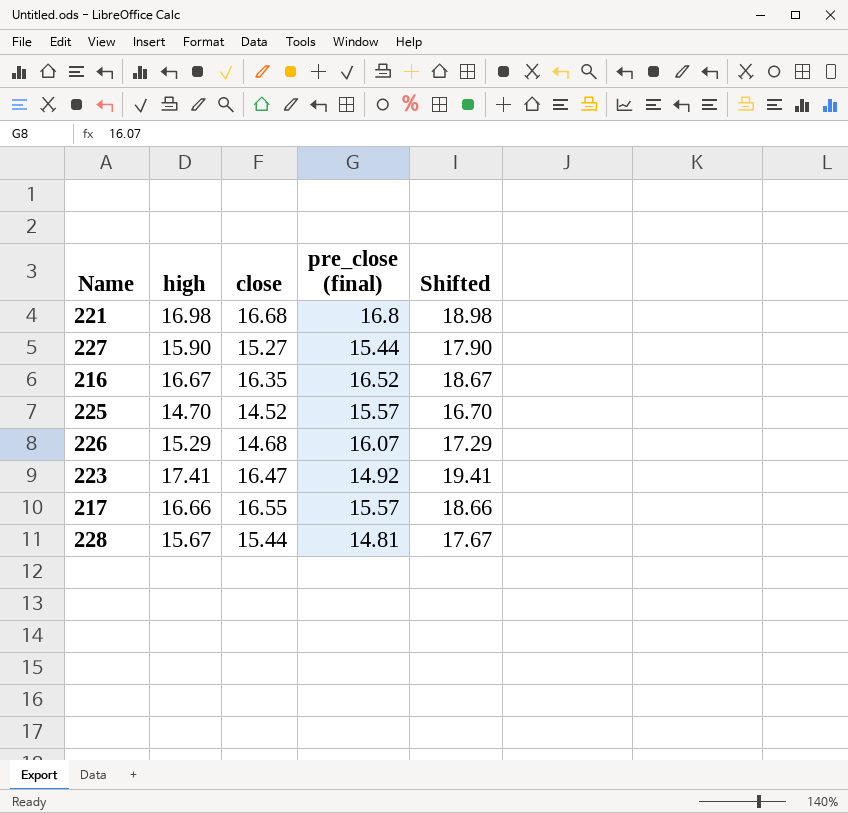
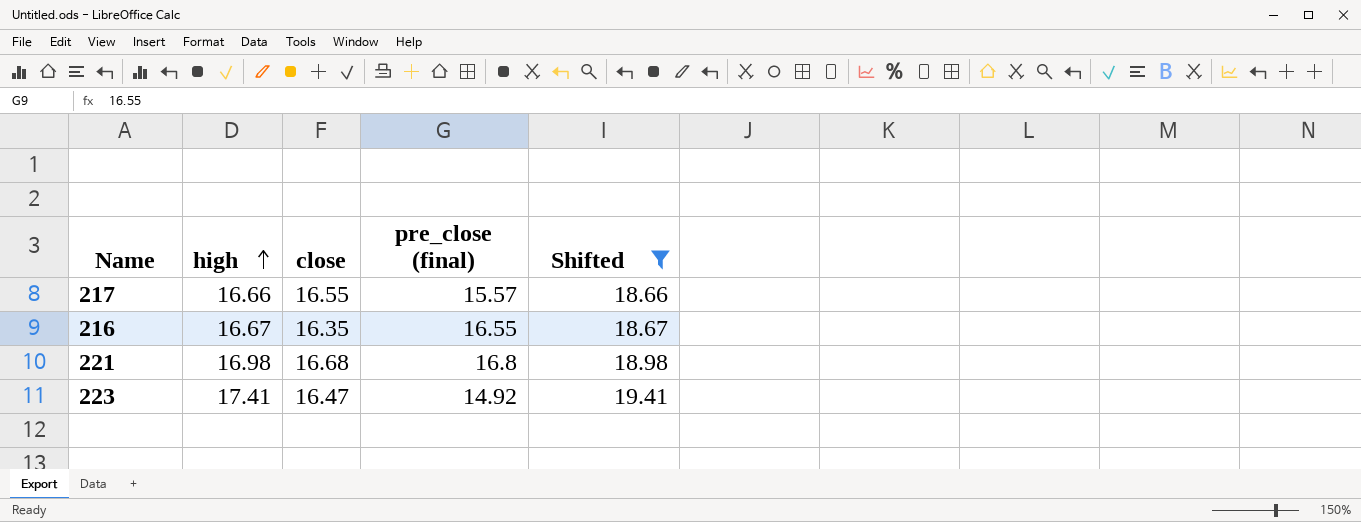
filter: none -> Shifted >= 18.66
row order: none -> high ascending
216 | pre_close (final): 16.52 -> 16.55

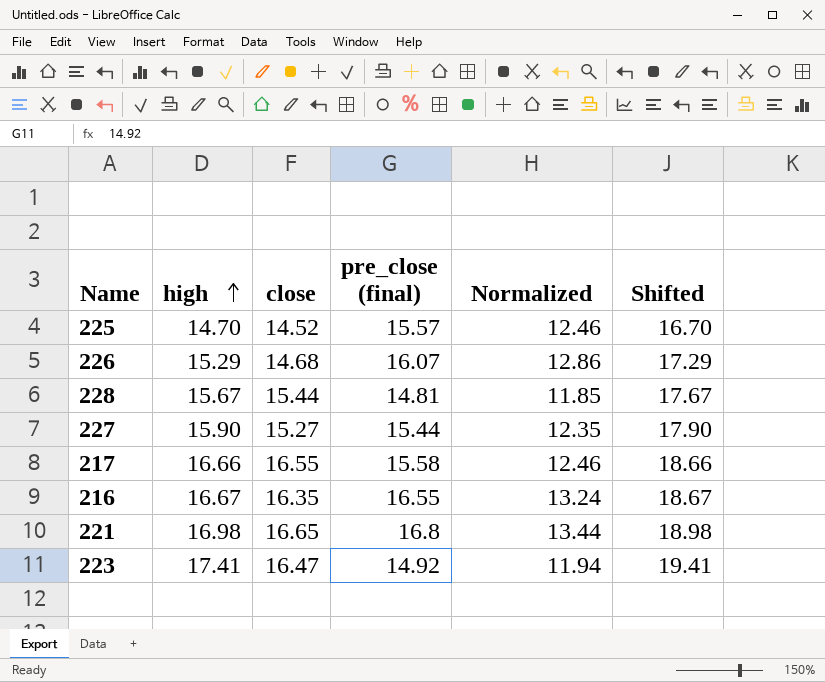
filter: Shifted >= 18.66 -> none
column Normalized | formula: none -> [pre_close (final)] * 0.8
217 | pre_close (final): 15.57 -> 15.58
221 | close: 16.68 -> 16.65

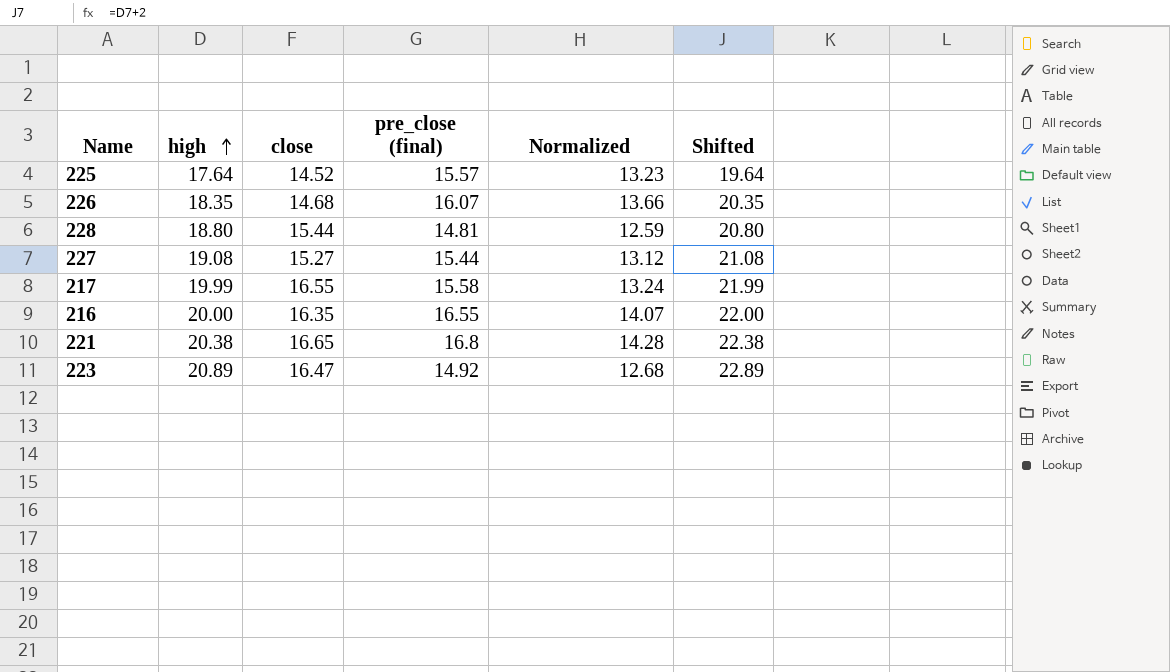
column Normalized | formula: [pre_close (final)] * 0.8 -> [pre_close (final)] * 0.85
225 | high: 14.70 -> 17.64
225 | Shifted: 16.70 -> 19.64
226 | high: 15.29 -> 18.35
226 | Shifted: 17.29 -> 20.35
228 | high: 15.67 -> 18.80
228 | Shifted: 17.67 -> 20.80
227 | high: 15.90 -> 19.08
227 | Shifted: 17.90 -> 21.08
217 | high: 16.66 -> 19.99
217 | Shifted: 18.66 -> 21.99
216 | high: 16.67 -> 20.00
216 | Shifted: 18.67 -> 22.00
221 | high: 16.98 -> 20.38
221 | Shifted: 18.98 -> 22.38
223 | high: 17.41 -> 20.89
223 | Shifted: 19.41 -> 22.89

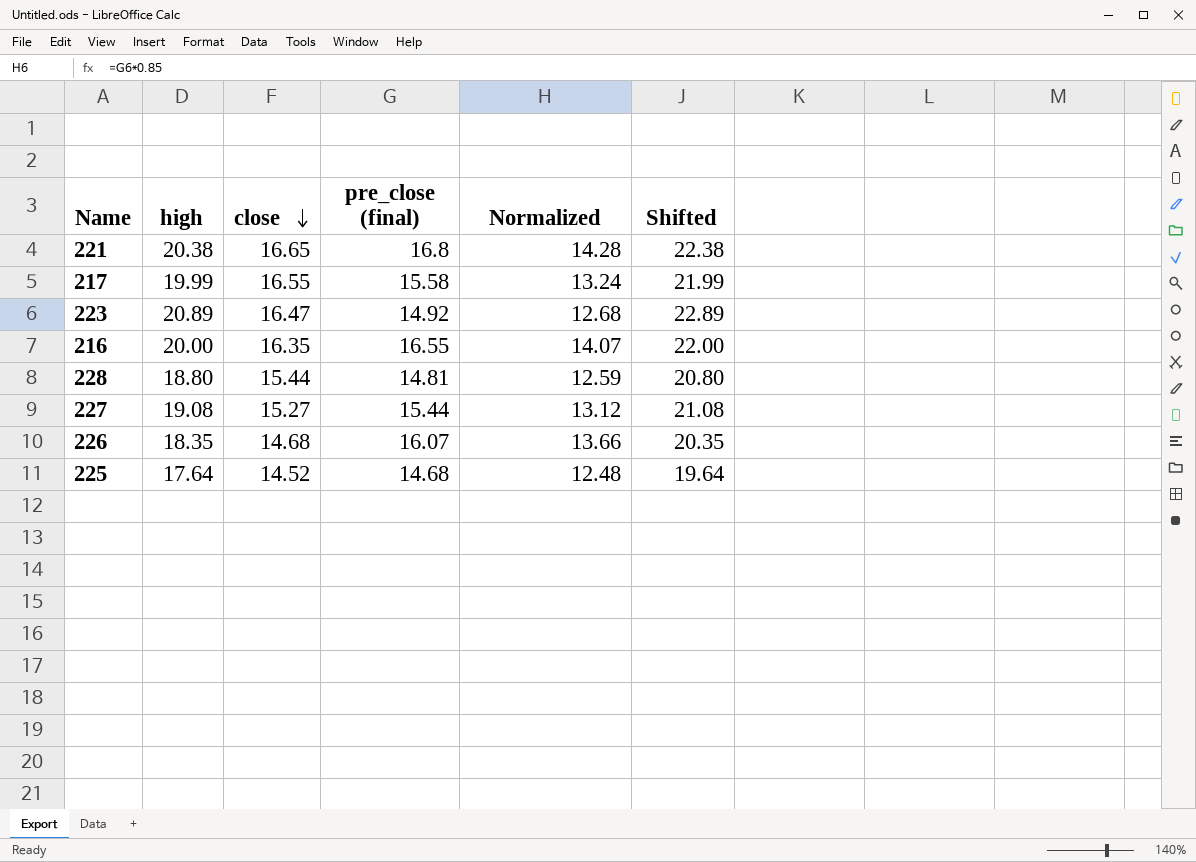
row order: high ascending -> close descending
225 | pre_close (final): 15.57 -> 14.68
225 | Normalized: 13.23 -> 12.48

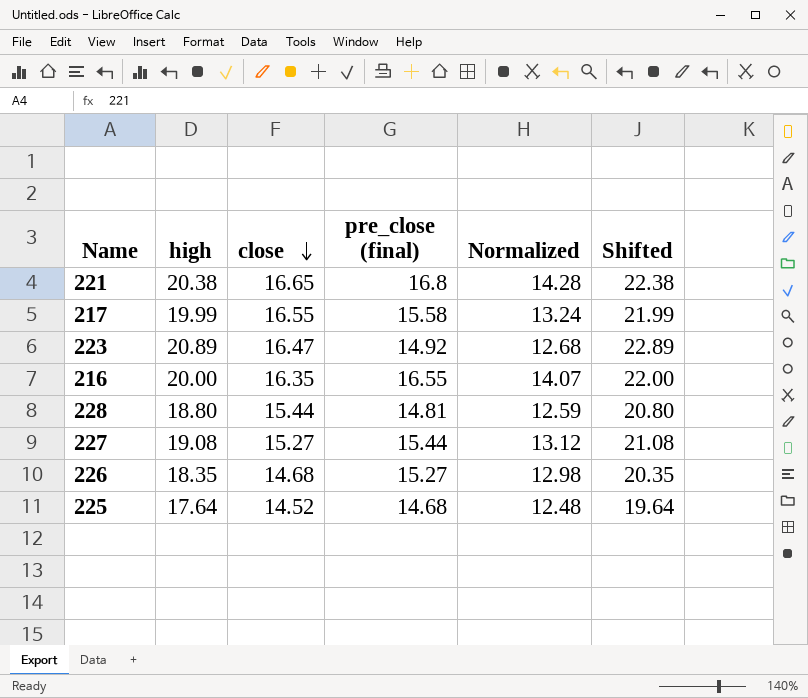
226 | pre_close (final): 16.07 -> 15.27
226 | Normalized: 13.66 -> 12.98

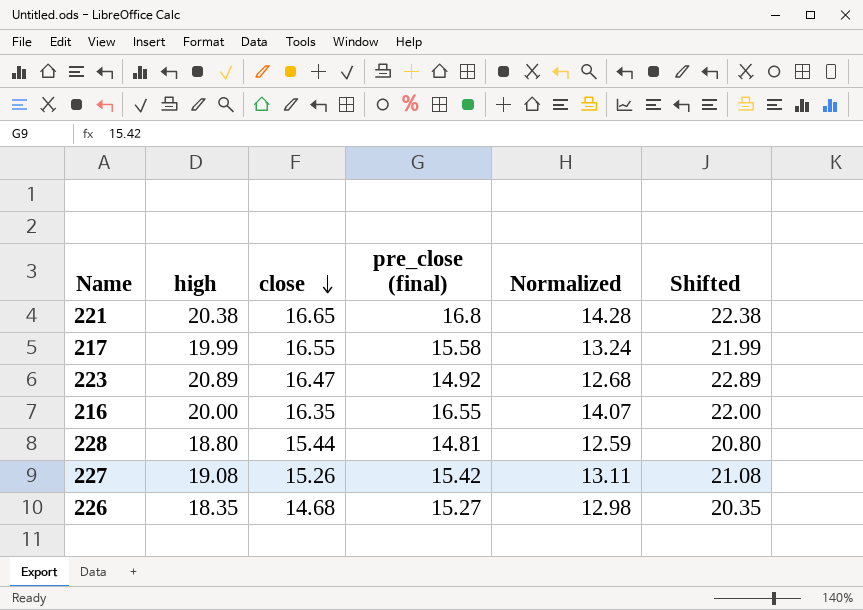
row 225: 17.64 | 14.52 | 14.68 | 12.48 | 19.64 -> none
227 | close: 15.27 -> 15.26
227 | pre_close (final): 15.44 -> 15.42
227 | Normalized: 13.12 -> 13.11

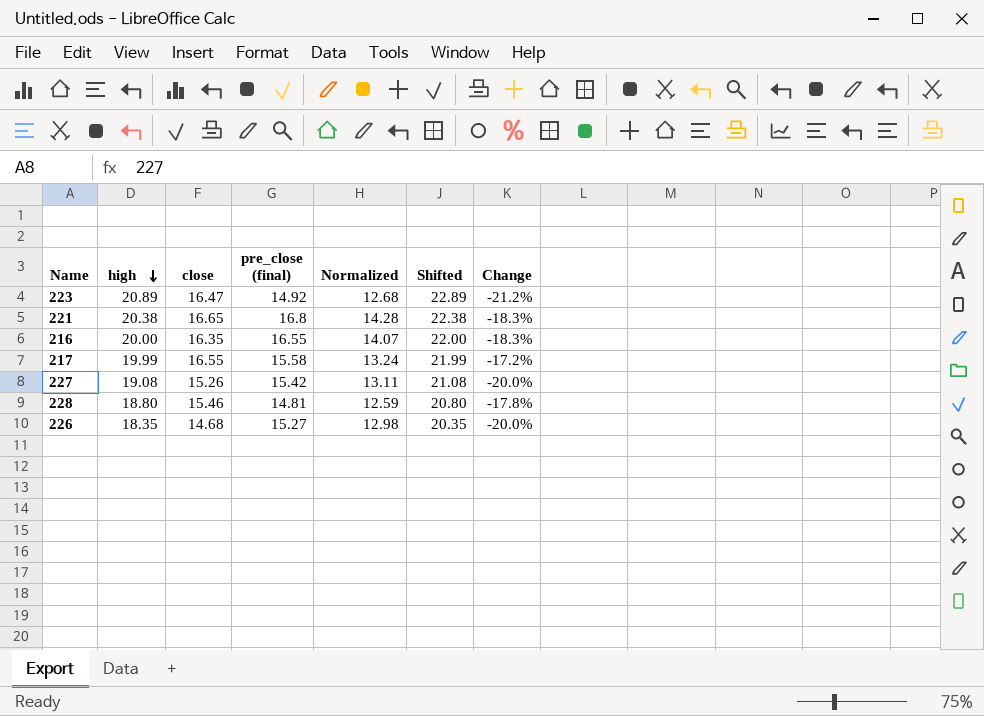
row order: close descending -> high descending
column Change | formula: none -> ([close] - [high]) / [high]
228 | close: 15.44 -> 15.46

